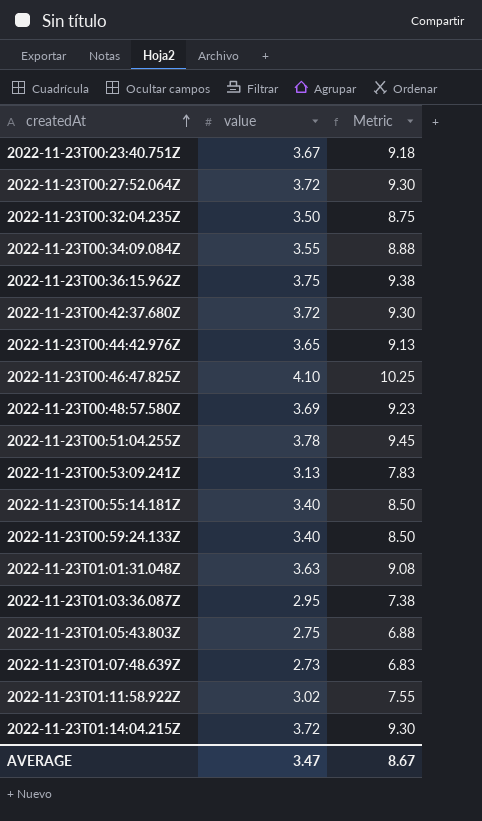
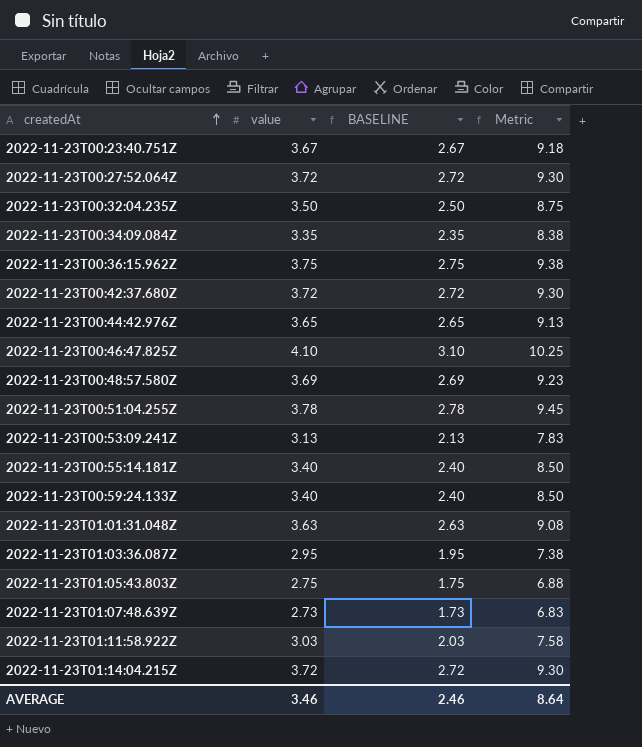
column BASELINE | formula: none -> [value] - 1
2022-11-23T00:34:09.084Z | value: 3.55 -> 3.35
2022-11-23T00:34:09.084Z | Metric: 8.88 -> 8.38
2022-11-23T01:11:58.922Z | value: 3.02 -> 3.03
2022-11-23T01:11:58.922Z | Metric: 7.55 -> 7.58
AVERAGE | value: 3.47 -> 3.46
AVERAGE | Metric: 8.67 -> 8.64

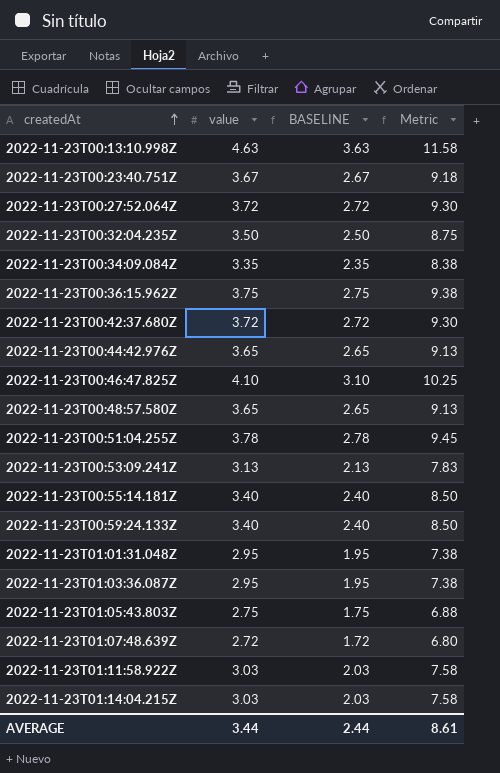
row 2022-11-23T00:13:10.998Z: none -> 4.63 | 3.63 | 11.58
2022-11-23T00:48:57.580Z | value: 3.69 -> 3.65
2022-11-23T00:48:57.580Z | BASELINE: 2.69 -> 2.65
2022-11-23T00:48:57.580Z | Metric: 9.23 -> 9.13
2022-11-23T01:01:31.048Z | value: 3.63 -> 2.95
2022-11-23T01:01:31.048Z | BASELINE: 2.63 -> 1.95
2022-11-23T01:01:31.048Z | Metric: 9.08 -> 7.38
2022-11-23T01:07:48.639Z | value: 2.73 -> 2.72
2022-11-23T01:07:48.639Z | BASELINE: 1.73 -> 1.72
2022-11-23T01:07:48.639Z | Metric: 6.83 -> 6.80
2022-11-23T01:14:04.215Z | value: 3.72 -> 3.03
2022-11-23T01:14:04.215Z | BASELINE: 2.72 -> 2.03
2022-11-23T01:14:04.215Z | Metric: 9.30 -> 7.58
AVERAGE | value: 3.46 -> 3.44
AVERAGE | BASELINE: 2.46 -> 2.44
AVERAGE | Metric: 8.64 -> 8.61

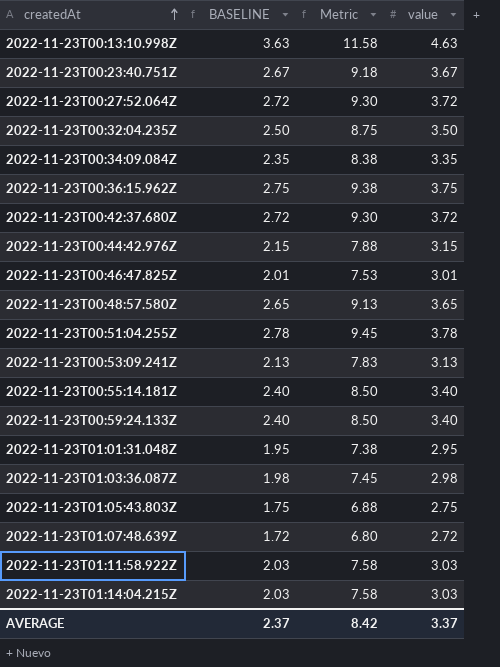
column value | position: 2 -> 4
2022-11-23T00:44:42.976Z | BASELINE: 2.65 -> 2.15
2022-11-23T00:44:42.976Z | Metric: 9.13 -> 7.88
2022-11-23T00:44:42.976Z | value: 3.65 -> 3.15
2022-11-23T00:46:47.825Z | BASELINE: 3.10 -> 2.01
2022-11-23T00:46:47.825Z | Metric: 10.25 -> 7.53
2022-11-23T00:46:47.825Z | value: 4.10 -> 3.01
2022-11-23T01:03:36.087Z | BASELINE: 1.95 -> 1.98
2022-11-23T01:03:36.087Z | Metric: 7.38 -> 7.45
2022-11-23T01:03:36.087Z | value: 2.95 -> 2.98
AVERAGE | BASELINE: 2.44 -> 2.37
AVERAGE | Metric: 8.61 -> 8.42
AVERAGE | value: 3.44 -> 3.37

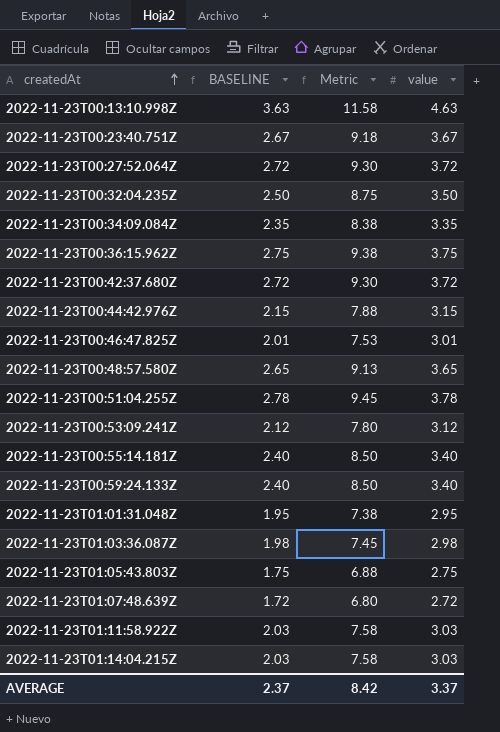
2022-11-23T00:53:09.241Z | BASELINE: 2.13 -> 2.12
2022-11-23T00:53:09.241Z | Metric: 7.83 -> 7.80
2022-11-23T00:53:09.241Z | value: 3.13 -> 3.12

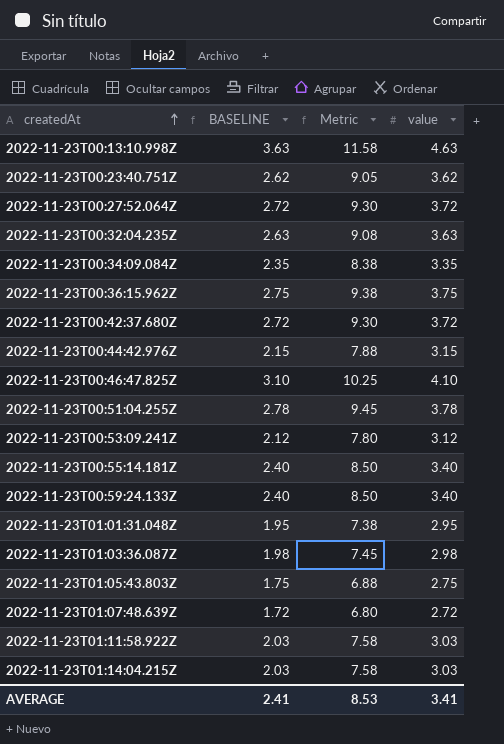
row 2022-11-23T00:48:57.580Z: 2.65 | 9.13 | 3.65 -> none
2022-11-23T00:23:40.751Z | BASELINE: 2.67 -> 2.62
2022-11-23T00:23:40.751Z | Metric: 9.18 -> 9.05
2022-11-23T00:23:40.751Z | value: 3.67 -> 3.62
2022-11-23T00:32:04.235Z | BASELINE: 2.50 -> 2.63
2022-11-23T00:32:04.235Z | Metric: 8.75 -> 9.08
2022-11-23T00:32:04.235Z | value: 3.50 -> 3.63
2022-11-23T00:46:47.825Z | BASELINE: 2.01 -> 3.10
2022-11-23T00:46:47.825Z | Metric: 7.53 -> 10.25
2022-11-23T00:46:47.825Z | value: 3.01 -> 4.10
AVERAGE | BASELINE: 2.37 -> 2.41
AVERAGE | Metric: 8.42 -> 8.53
AVERAGE | value: 3.37 -> 3.41

